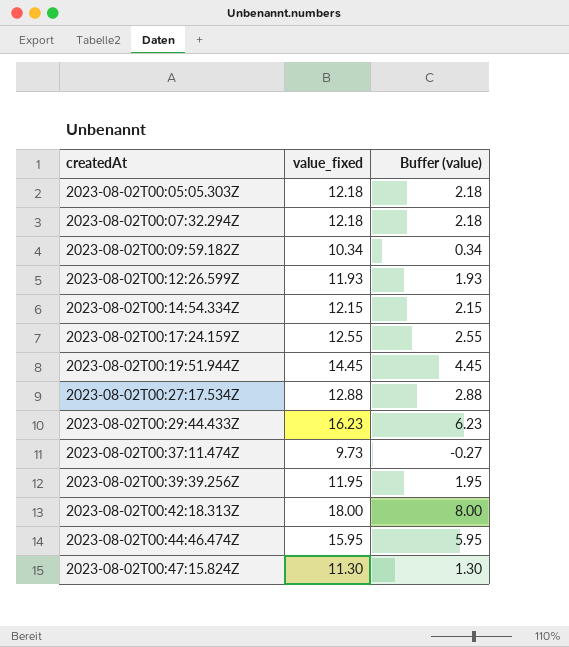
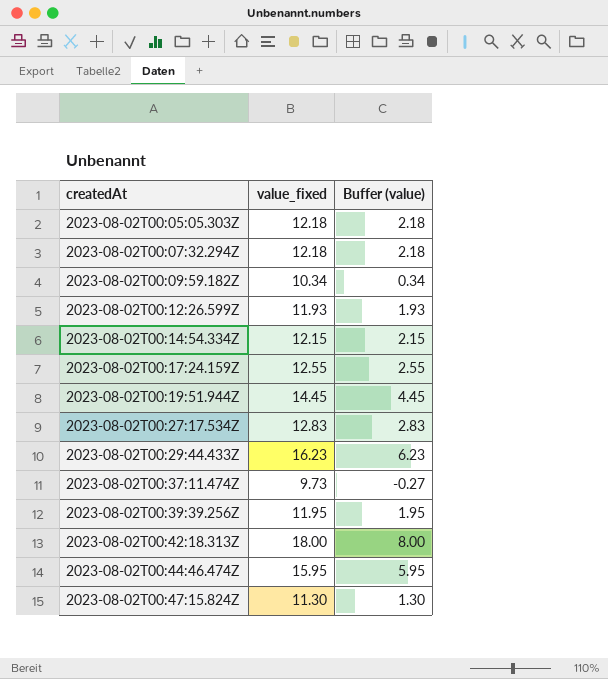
2023-08-02T00:27:17.534Z | value_fixed: 12.88 -> 12.83
2023-08-02T00:27:17.534Z | Buffer (value): 2.88 -> 2.83

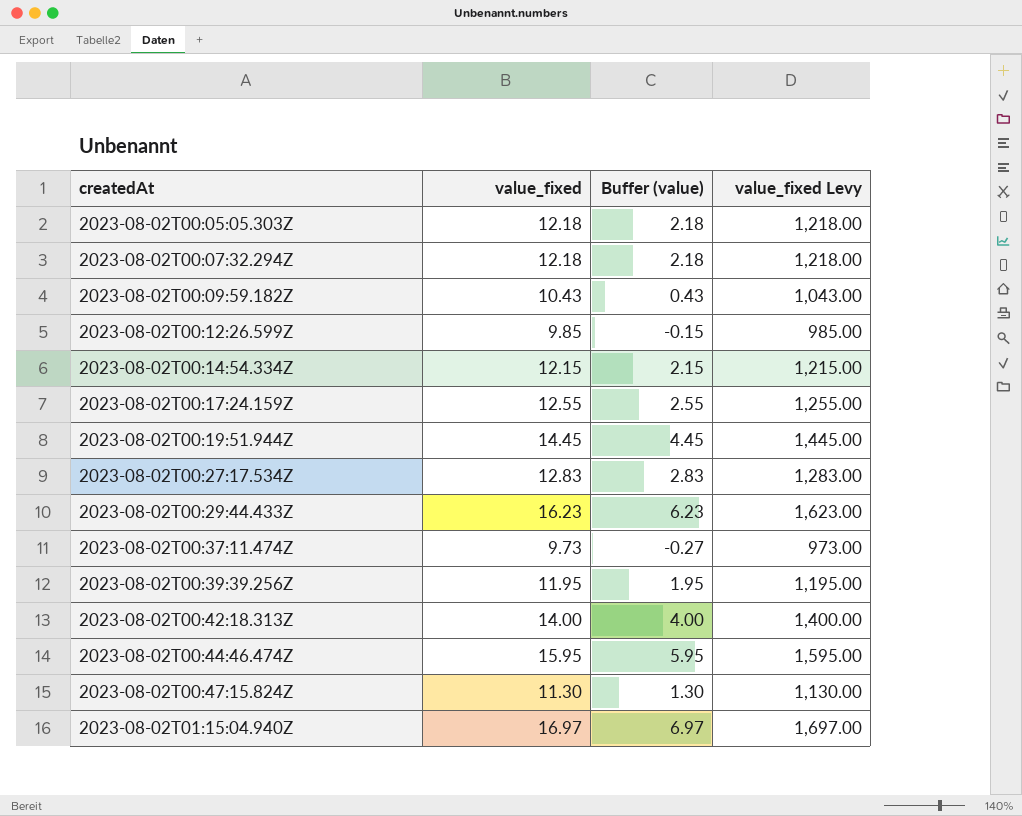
column value_fixed Levy | formula: none -> [value_fixed] * 100
2023-08-02T00:09:59.182Z | value_fixed: 10.34 -> 10.43
2023-08-02T00:09:59.182Z | Buffer (value): 0.34 -> 0.43
2023-08-02T00:12:26.599Z | value_fixed: 11.93 -> 9.85
2023-08-02T00:12:26.599Z | Buffer (value): 1.93 -> -0.15
2023-08-02T00:42:18.313Z | value_fixed: 18.00 -> 14.00
2023-08-02T00:42:18.313Z | Buffer (value): 8.00 -> 4.00
row 2023-08-02T01:15:04.940Z: none -> 16.97 | 6.97 | 1,697.00

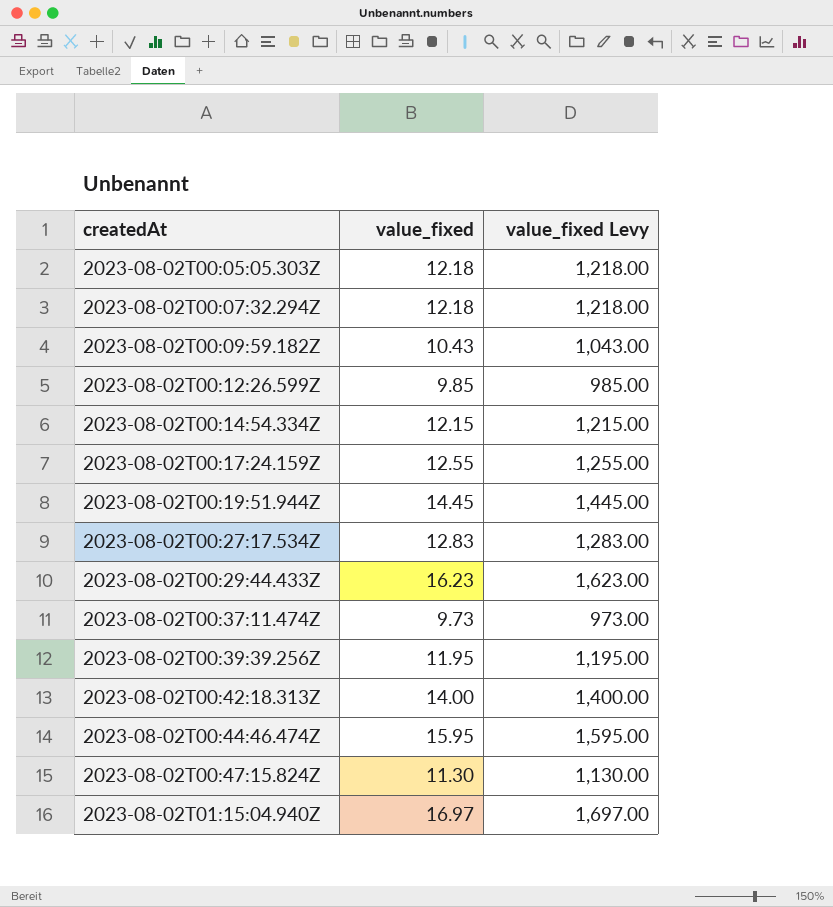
column Buffer (value) | formula: [value_fixed] - 10 -> none

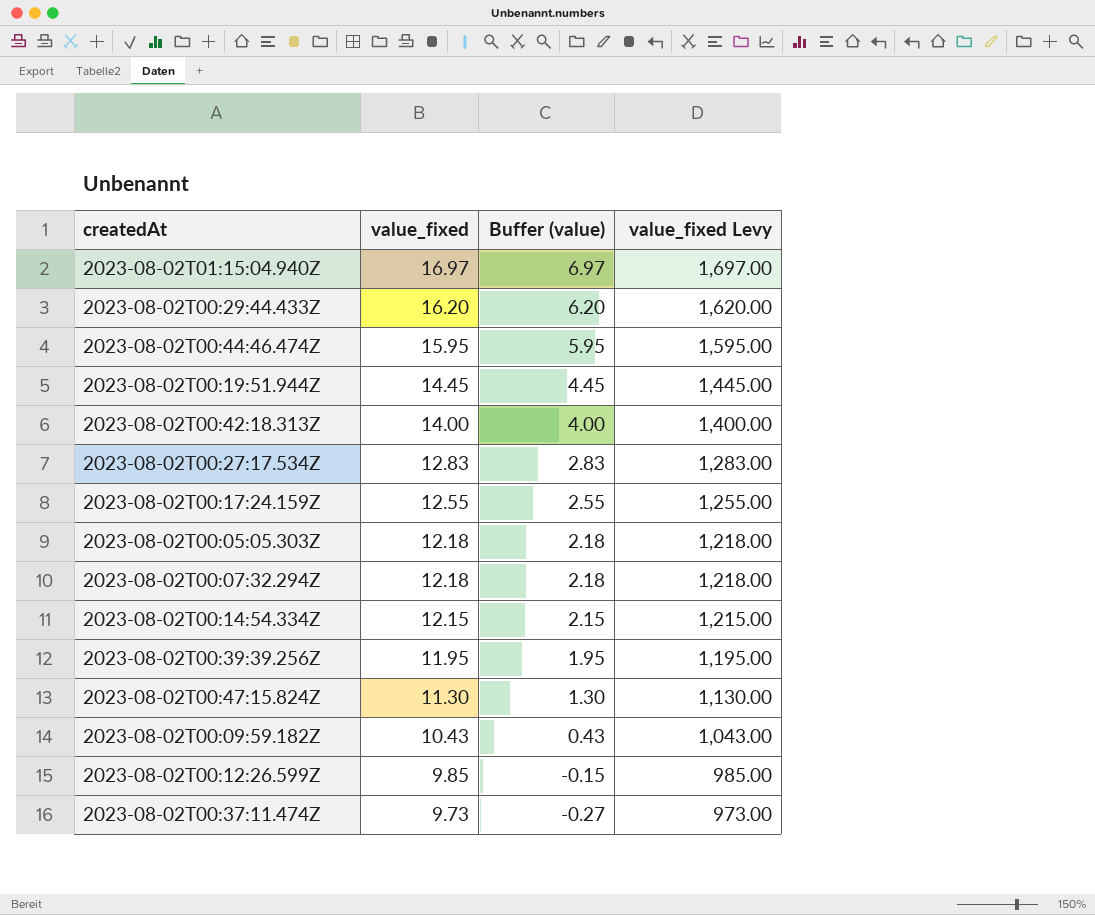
row order: createdAt ascending -> value_fixed descending
column Buffer (value) | formula: none -> [value_fixed] - 10
2023-08-02T00:29:44.433Z | value_fixed: 16.23 -> 16.20
2023-08-02T00:29:44.433Z | value_fixed Levy: 1,623.00 -> 1,620.00

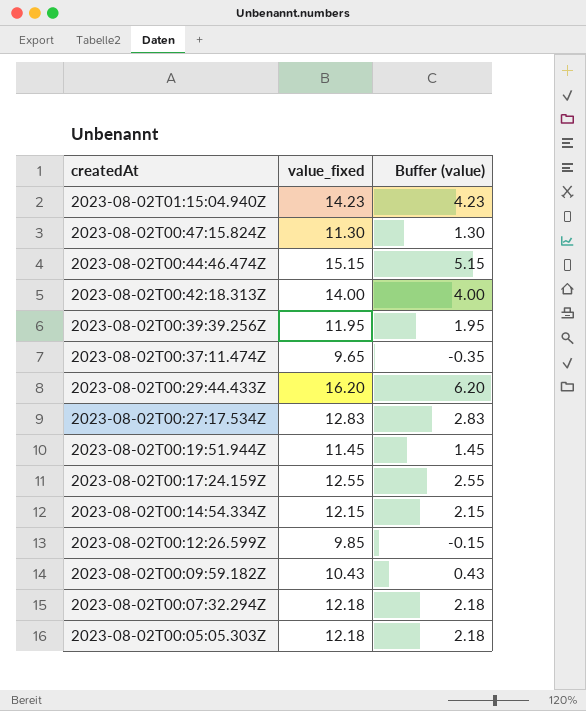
row order: value_fixed descending -> createdAt descending
column value_fixed Levy | formula: [value_fixed] * 100 -> none
2023-08-02T01:15:04.940Z | value_fixed: 16.97 -> 14.23
2023-08-02T01:15:04.940Z | Buffer (value): 6.97 -> 4.23
2023-08-02T00:44:46.474Z | value_fixed: 15.95 -> 15.15
2023-08-02T00:44:46.474Z | Buffer (value): 5.95 -> 5.15
2023-08-02T00:37:11.474Z | value_fixed: 9.73 -> 9.65
2023-08-02T00:37:11.474Z | Buffer (value): -0.27 -> -0.35
2023-08-02T00:19:51.944Z | value_fixed: 14.45 -> 11.45
2023-08-02T00:19:51.944Z | Buffer (value): 4.45 -> 1.45

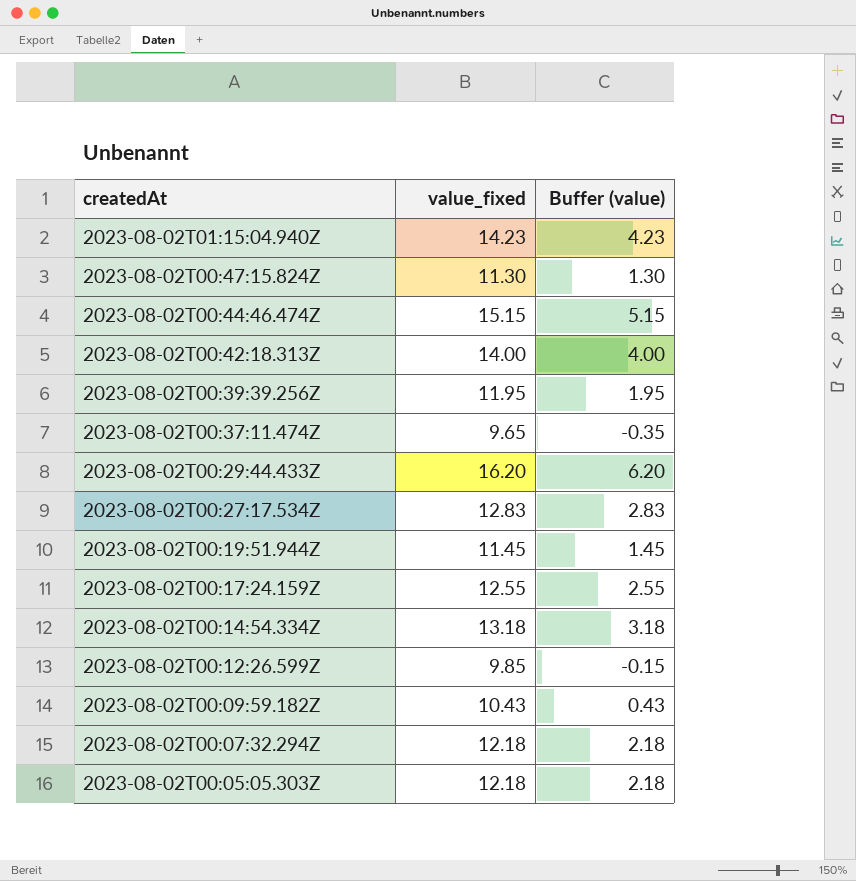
2023-08-02T00:14:54.334Z | value_fixed: 12.15 -> 13.18
2023-08-02T00:14:54.334Z | Buffer (value): 2.15 -> 3.18

